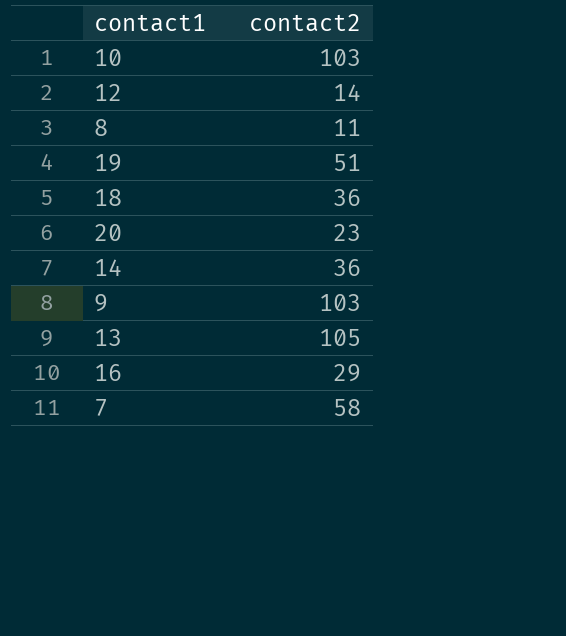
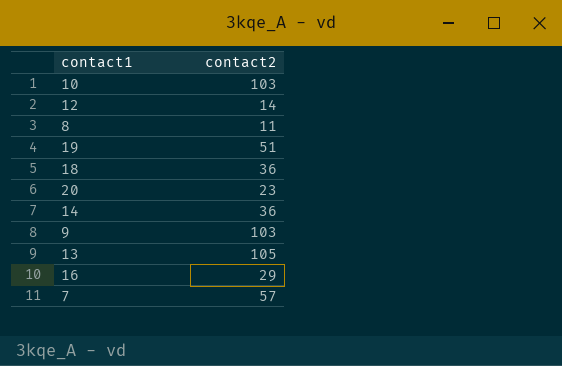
7 | contact2: 58 -> 57

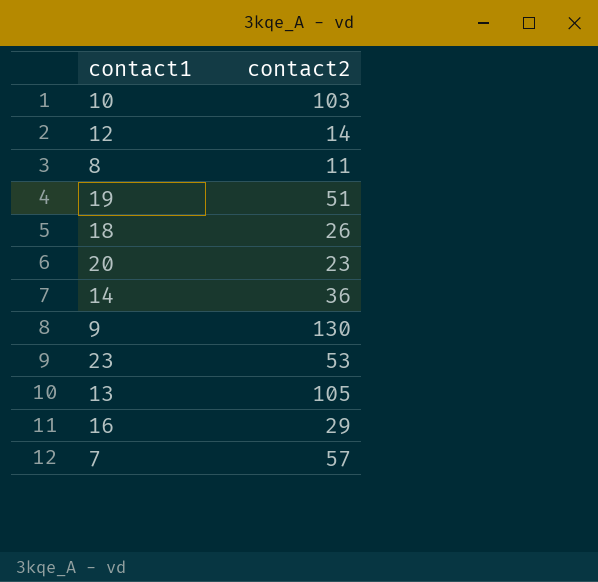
18 | contact2: 36 -> 26
9 | contact2: 103 -> 130
row 23: none -> 53

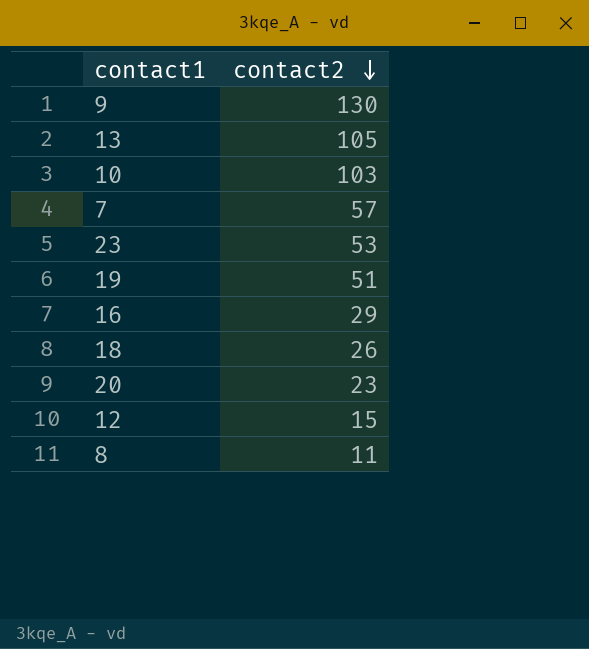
row order: none -> contact2 descending
row 14: 36 -> none
12 | contact2: 14 -> 15

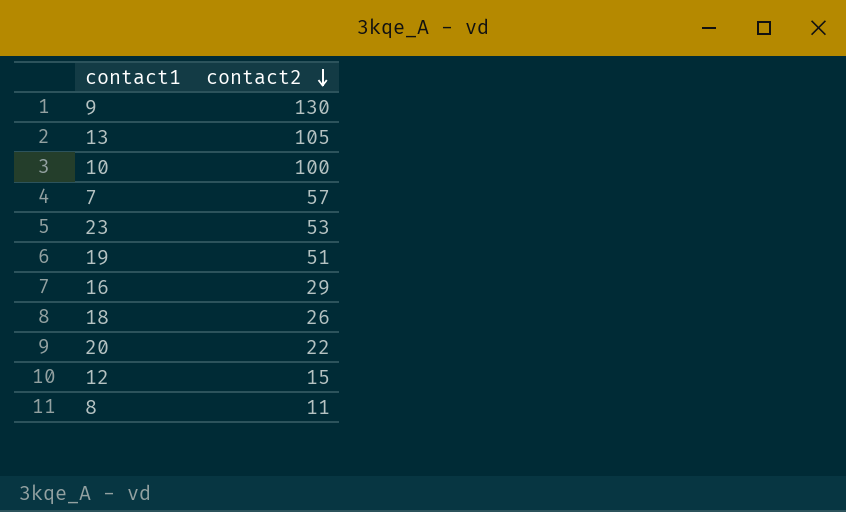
10 | contact2: 103 -> 100
20 | contact2: 23 -> 22

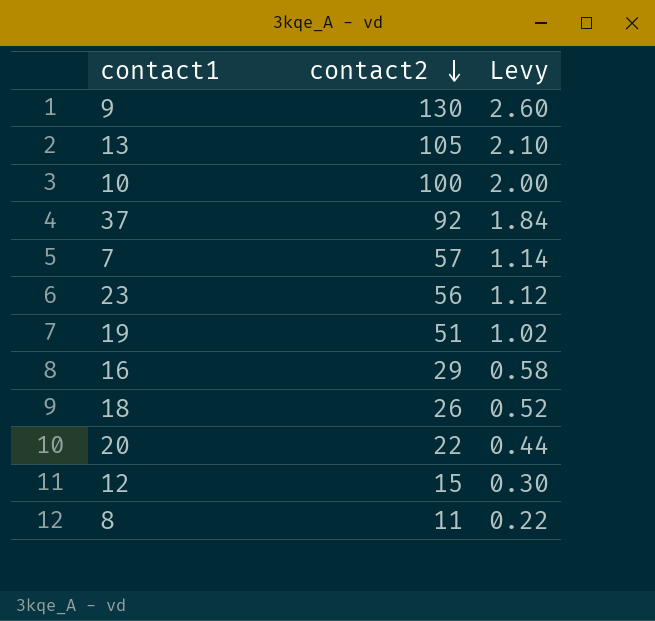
column Levy | formula: none -> [contact2] * 0.02
row 37: none -> 92 | 1.84
23 | contact2: 53 -> 56

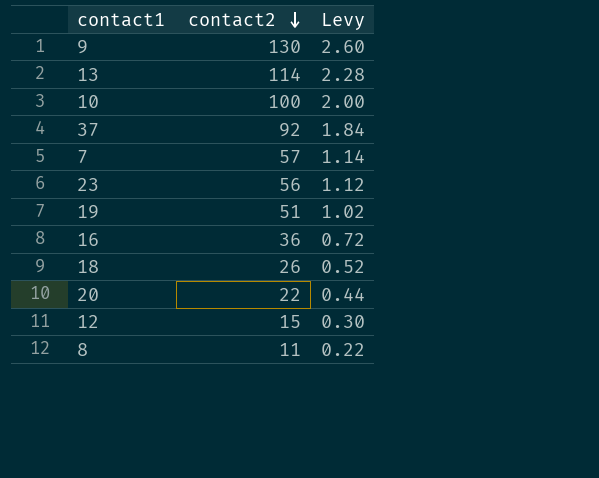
13 | contact2: 105 -> 114
13 | Levy: 2.10 -> 2.28
16 | contact2: 29 -> 36
16 | Levy: 0.58 -> 0.72

